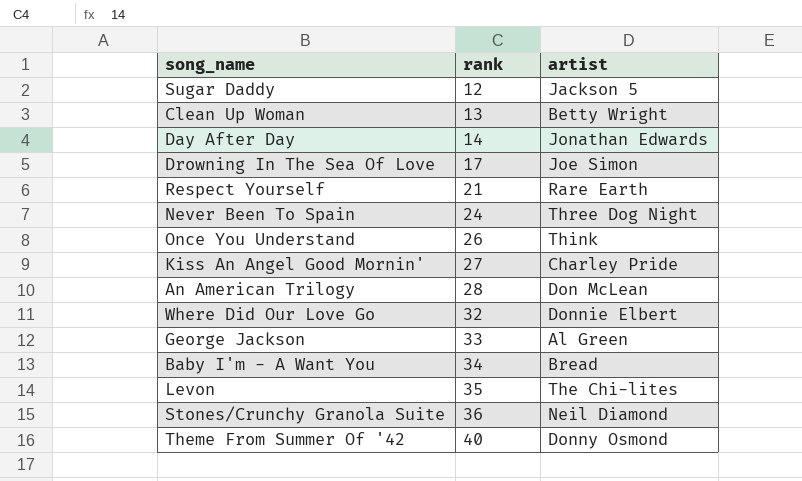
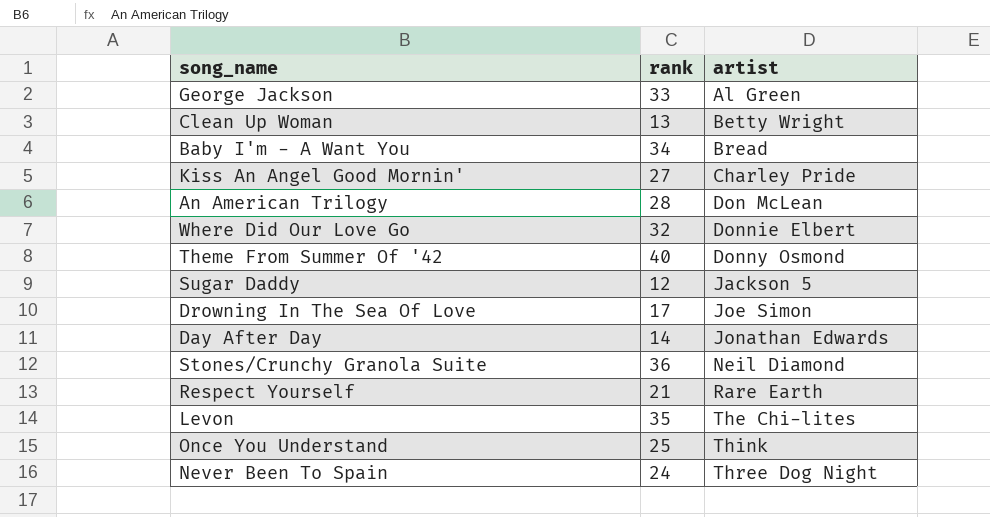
row order: rank ascending -> artist ascending
Once You Understand | rank: 26 -> 25

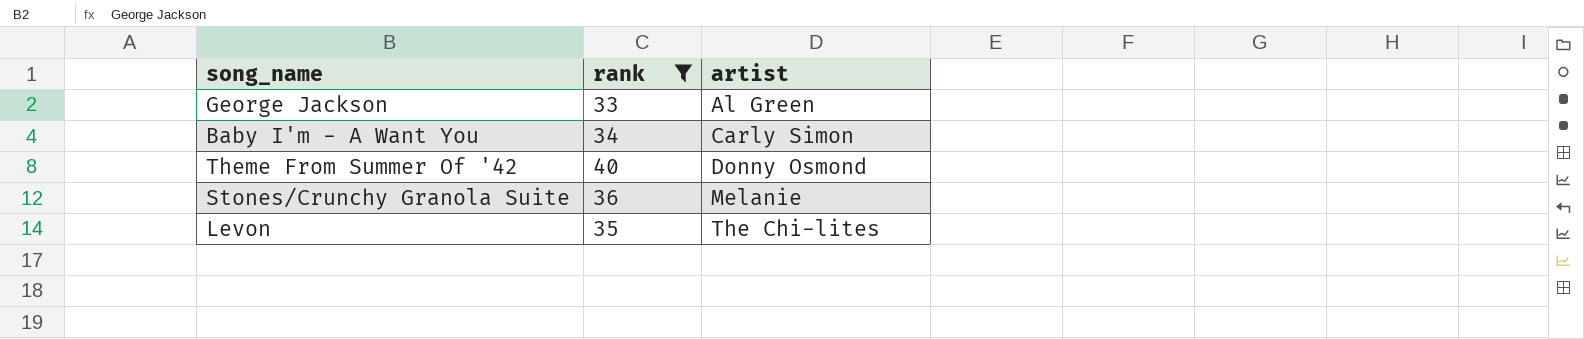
filter: none -> rank >= 33
Baby I'm - A Want You | artist: Bread -> Carly Simon
Stones/Crunchy Granola Suite | artist: Neil Diamond -> Melanie

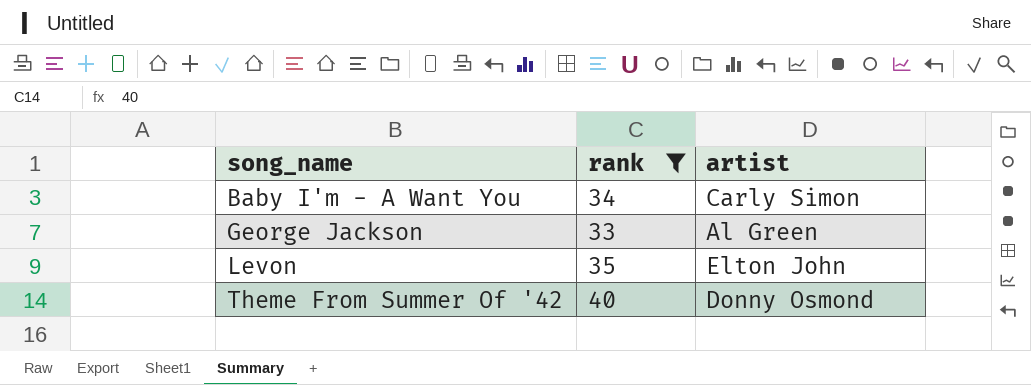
row order: artist ascending -> song_name ascending
row Stones/Crunchy Granola Suite: 36 | Melanie -> none
Levon | artist: The Chi-lites -> Elton John

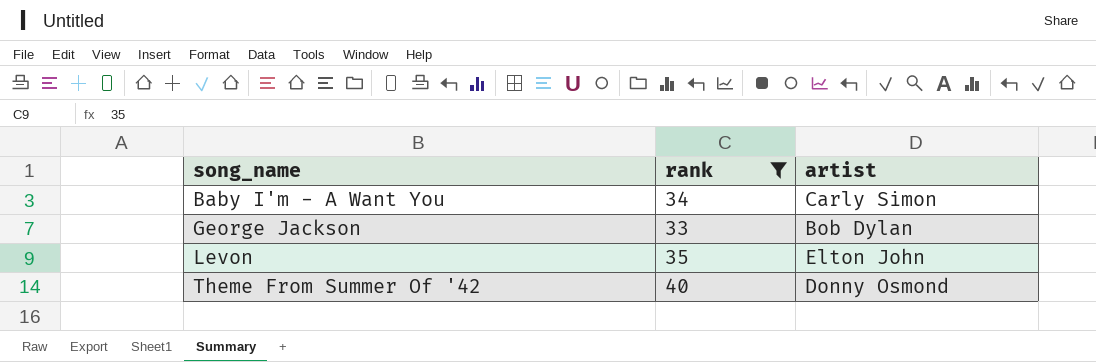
George Jackson | artist: Al Green -> Bob Dylan

